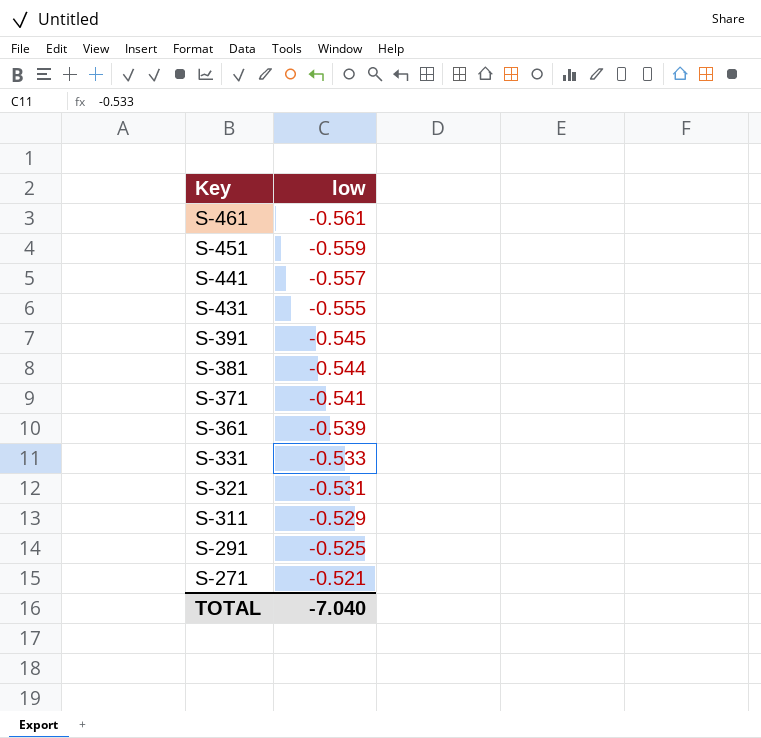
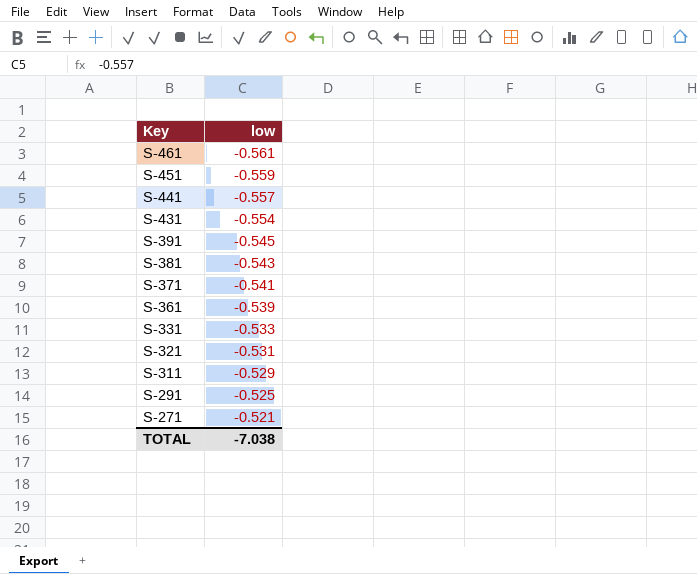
S-431 | low: -0.555 -> -0.554
S-381 | low: -0.544 -> -0.543
TOTAL | low: -7.040 -> -7.038

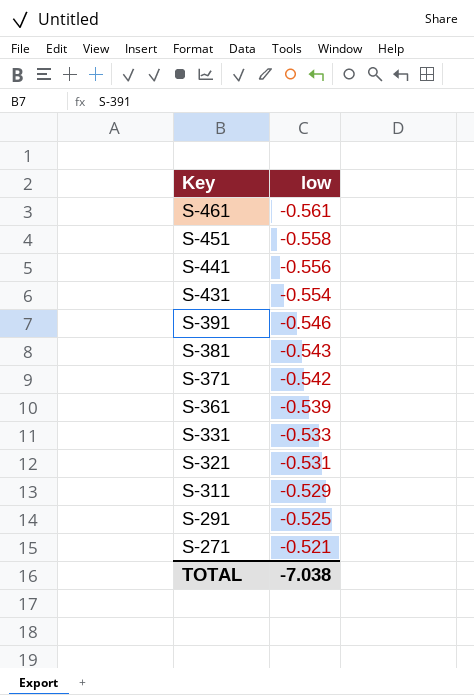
S-451 | low: -0.559 -> -0.558
S-441 | low: -0.557 -> -0.556
S-391 | low: -0.545 -> -0.546
S-371 | low: -0.541 -> -0.542

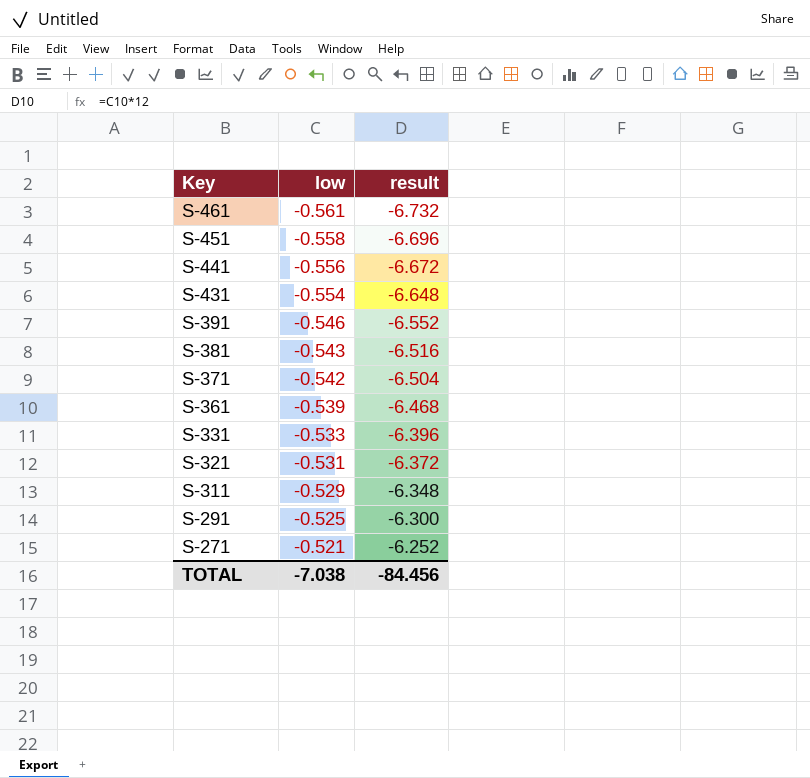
column result | formula: none -> [low] * 12

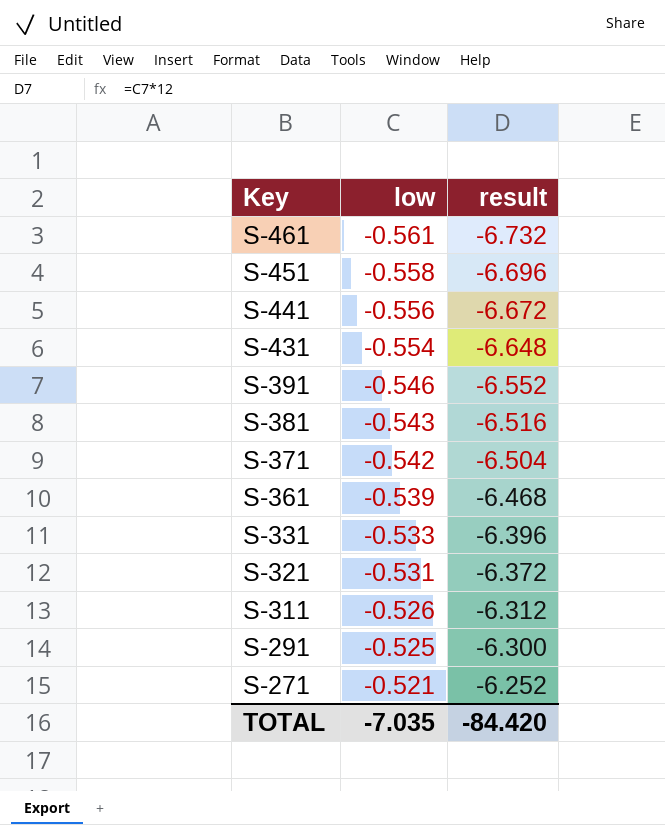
S-311 | low: -0.529 -> -0.526
S-311 | result: -6.348 -> -6.312
TOTAL | low: -7.038 -> -7.035
TOTAL | result: -84.456 -> -84.420

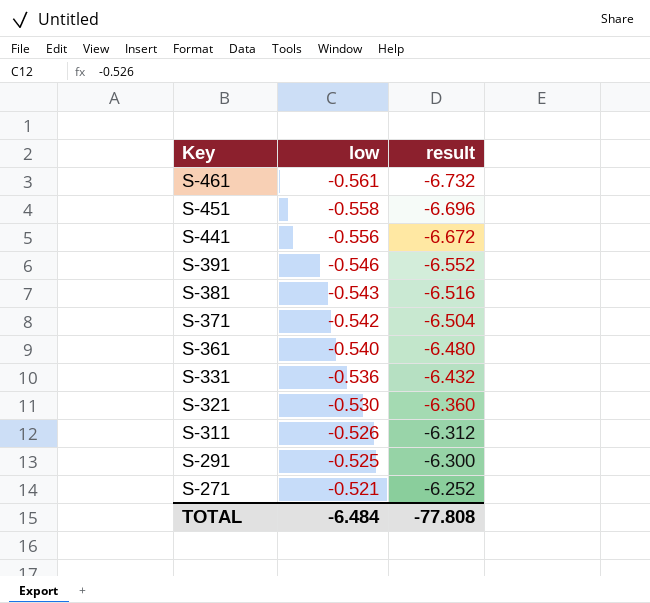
row S-431: -0.554 | -6.648 -> none
S-361 | low: -0.539 -> -0.540
S-361 | result: -6.468 -> -6.480
S-331 | low: -0.533 -> -0.536
S-331 | result: -6.396 -> -6.432
S-321 | low: -0.531 -> -0.530
S-321 | result: -6.372 -> -6.360
TOTAL | low: -7.035 -> -6.484
TOTAL | result: -84.420 -> -77.808

